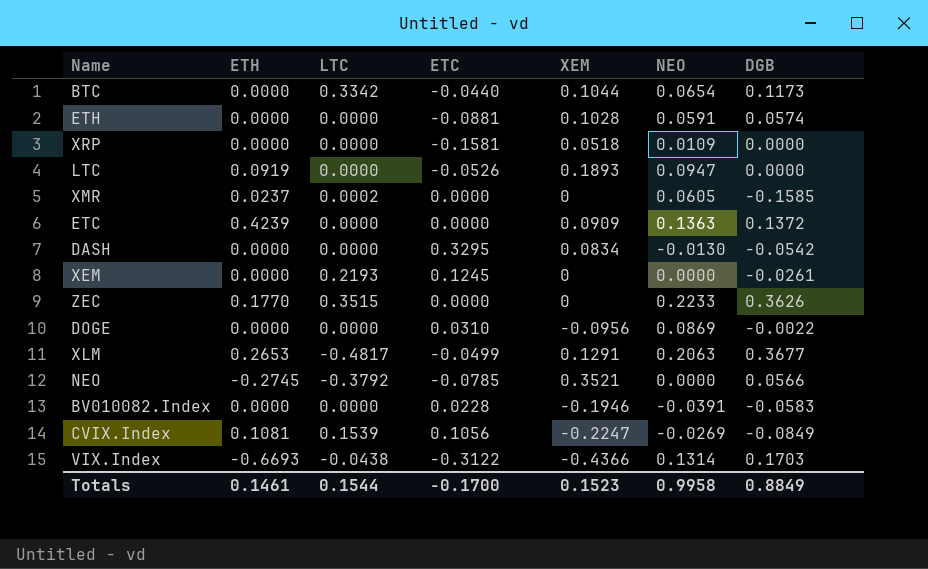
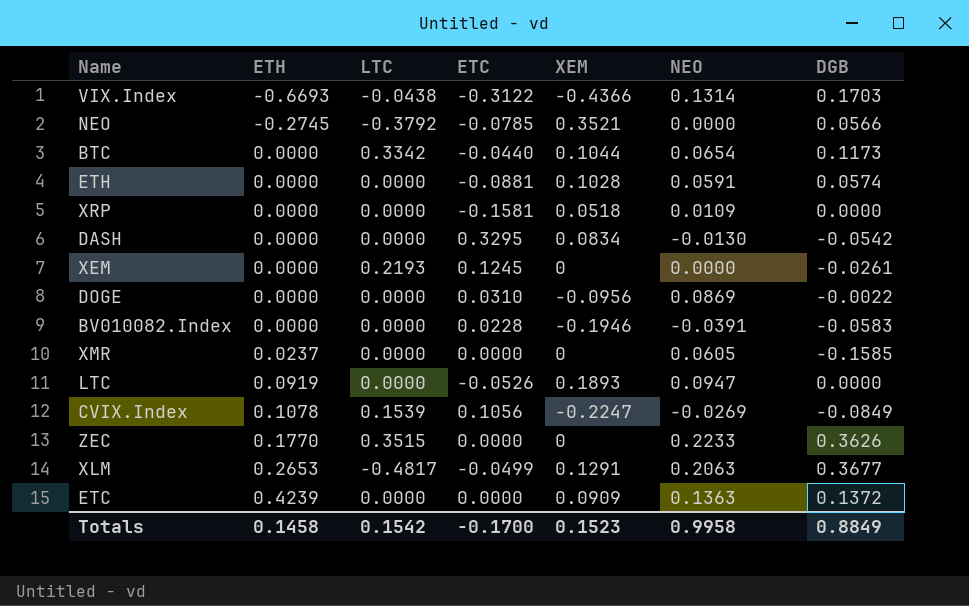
row order: none -> ETH ascending
XMR | LTC: 0.0002 -> 0.0000
CVIX.Index | ETH: 0.1081 -> 0.1078
Totals | ETH: 0.1461 -> 0.1458
Totals | LTC: 0.1544 -> 0.1542

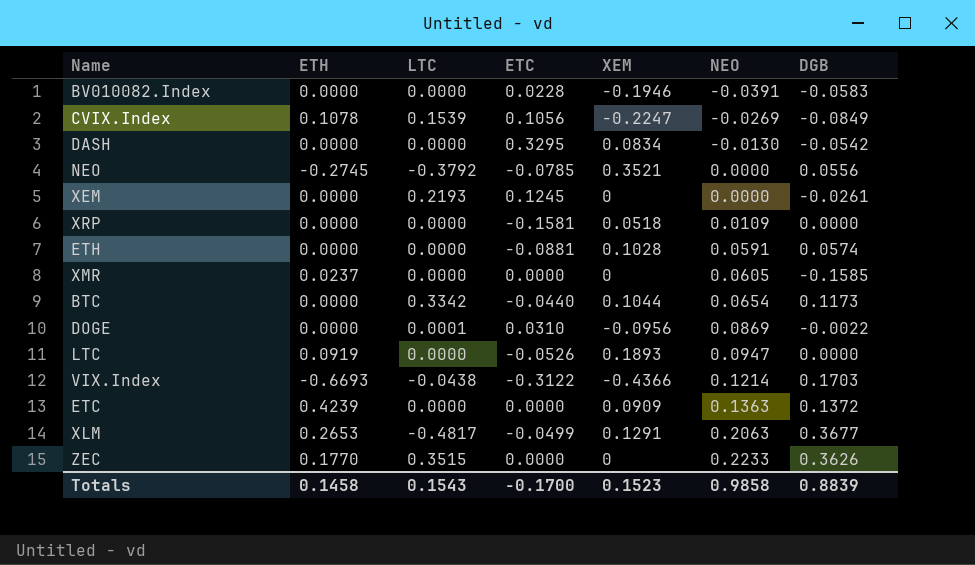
row order: ETH ascending -> NEO ascending
NEO | DGB: 0.0566 -> 0.0556
DOGE | LTC: 0.0000 -> 0.0001
VIX.Index | NEO: 0.1314 -> 0.1214
Totals | LTC: 0.1542 -> 0.1543
Totals | NEO: 0.9958 -> 0.9858
Totals | DGB: 0.8849 -> 0.8839

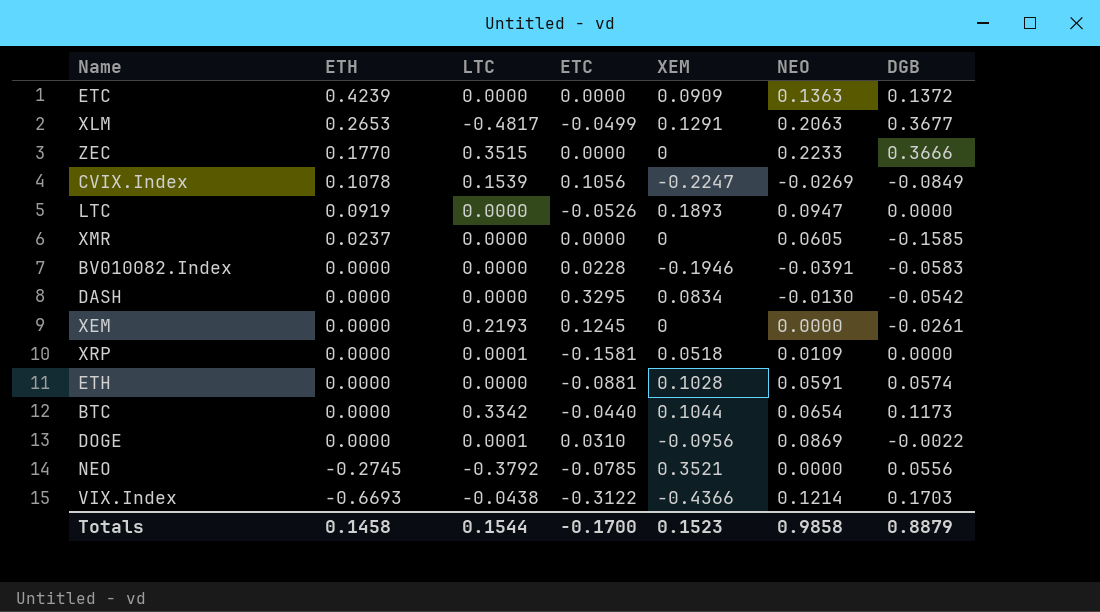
row order: NEO ascending -> ETH descending
ZEC | DGB: 0.3626 -> 0.3666
XRP | LTC: 0.0000 -> 0.0001
Totals | LTC: 0.1543 -> 0.1544
Totals | DGB: 0.8839 -> 0.8879

